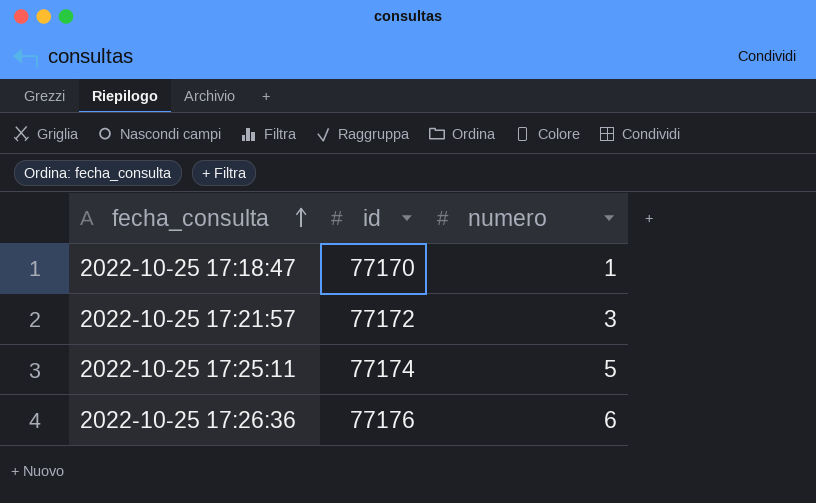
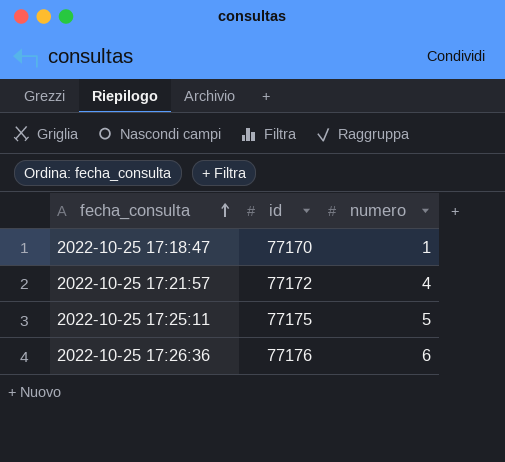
2022-10-25 17:21:57 | numero: 3 -> 4
2022-10-25 17:25:11 | id: 77174 -> 77175

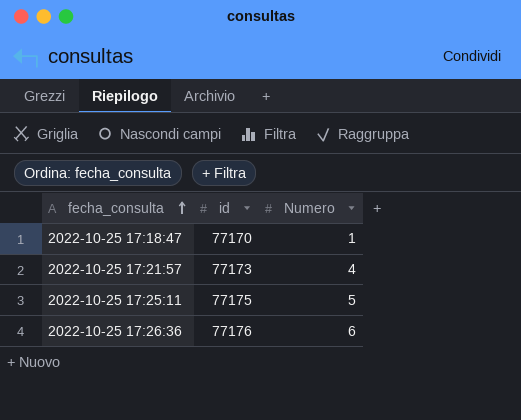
column name: numero -> Numero
2022-10-25 17:21:57 | id: 77172 -> 77173

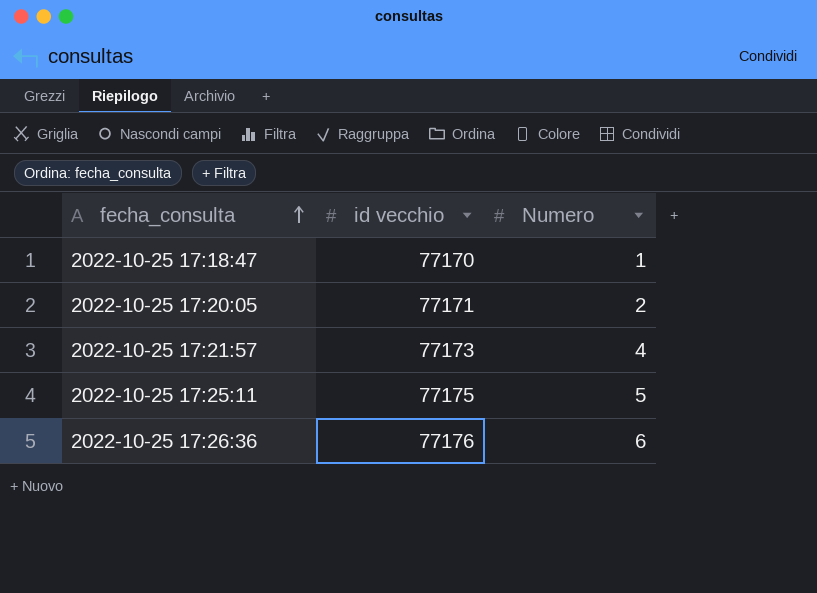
column name: id -> id vecchio
row 2022-10-25 17:20:05: none -> 77171 | 2

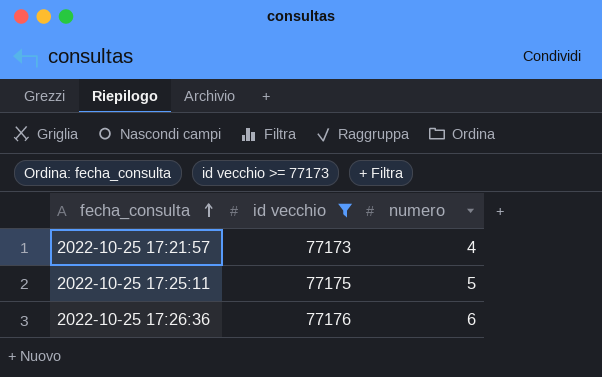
filter: none -> id vecchio >= 77173
column name: Numero -> numero

